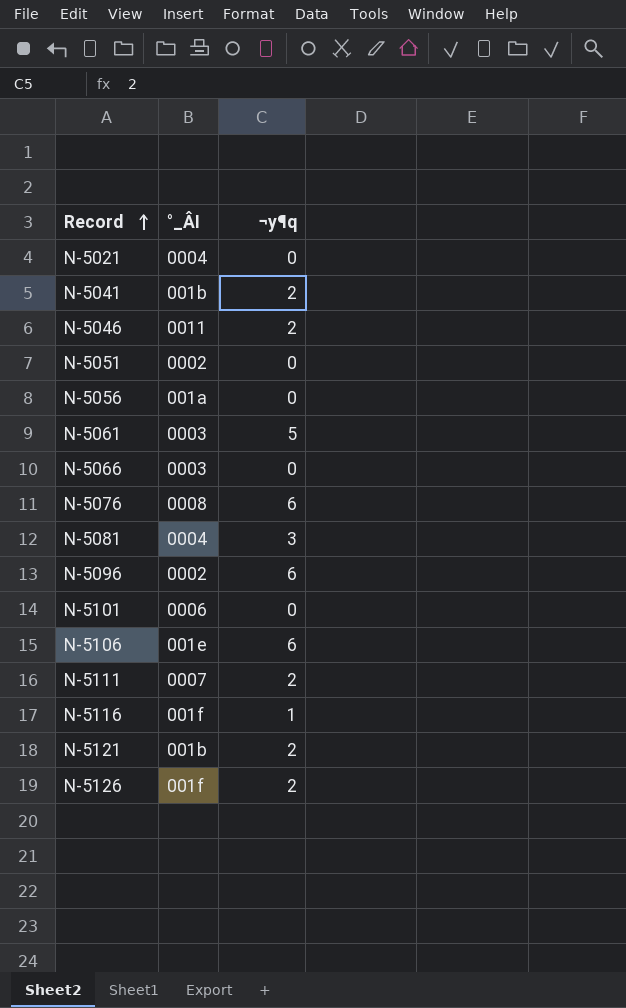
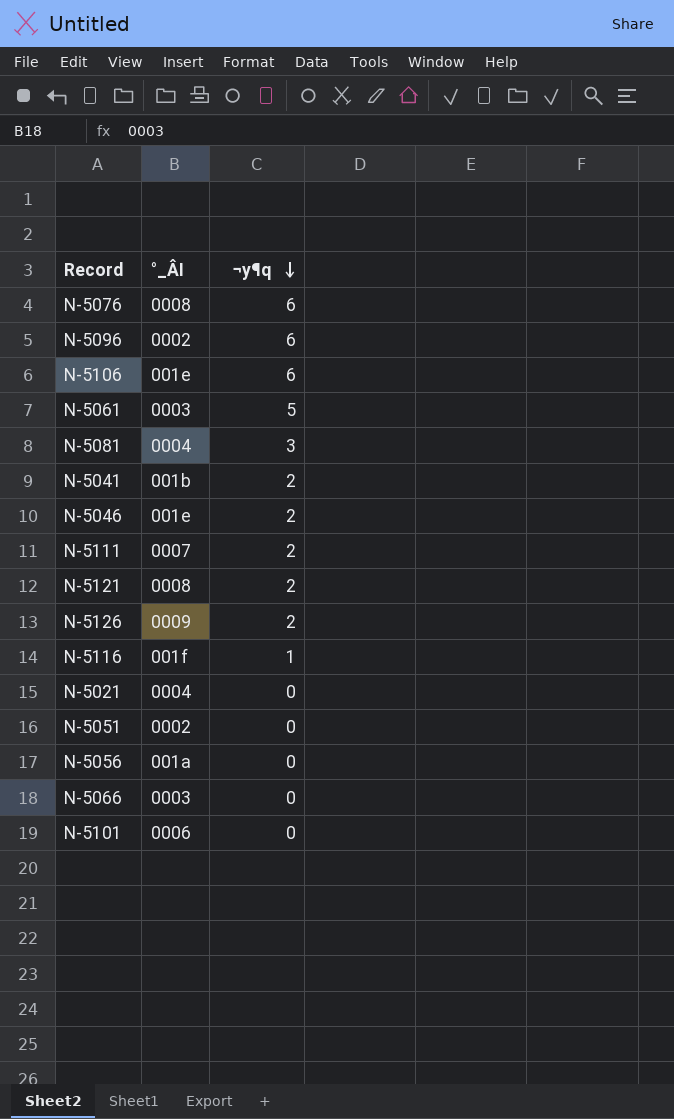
row order: Record ascending -> ¬y¶q descending
N-5046 | °_ÂI: 0011 -> 001e
N-5121 | °_ÂI: 001b -> 0008
N-5126 | °_ÂI: 001f -> 0009

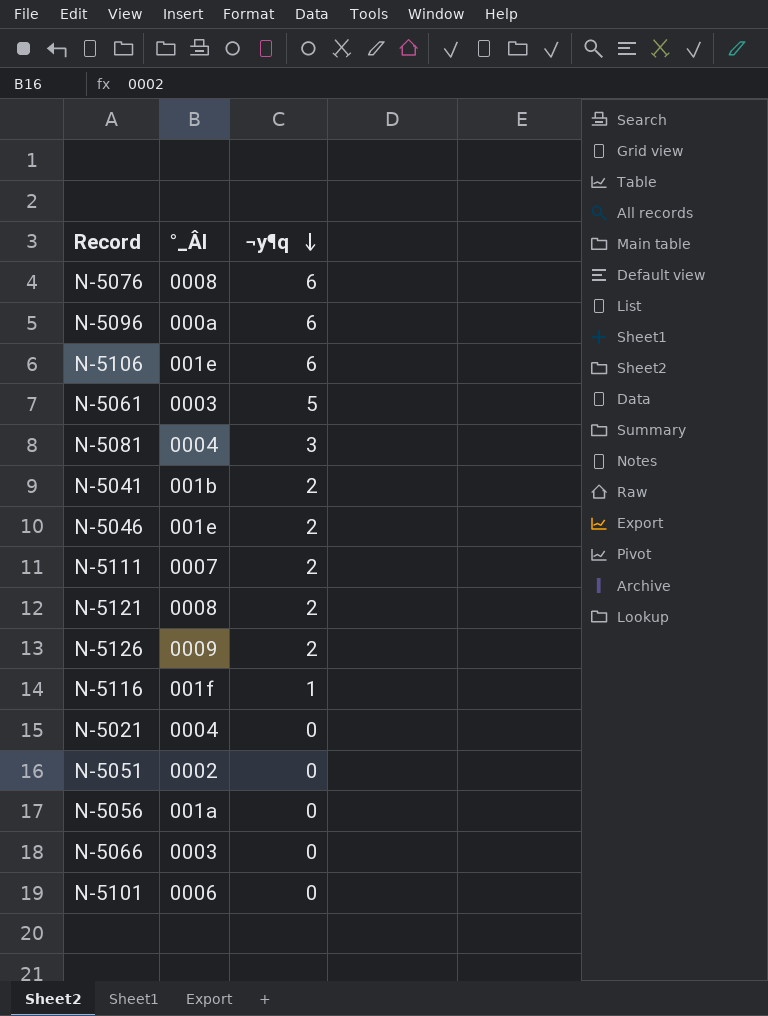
N-5096 | °_ÂI: 0002 -> 000a

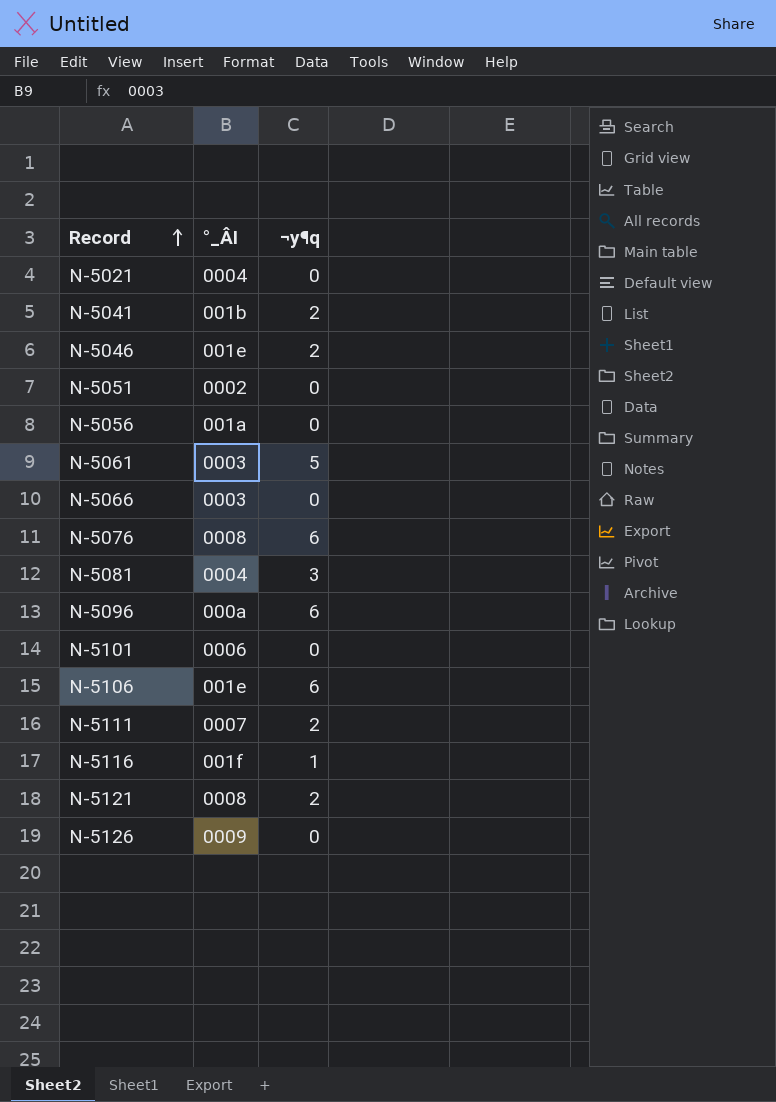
row order: ¬y¶q descending -> Record ascending
N-5126 | ¬y¶q: 2 -> 0

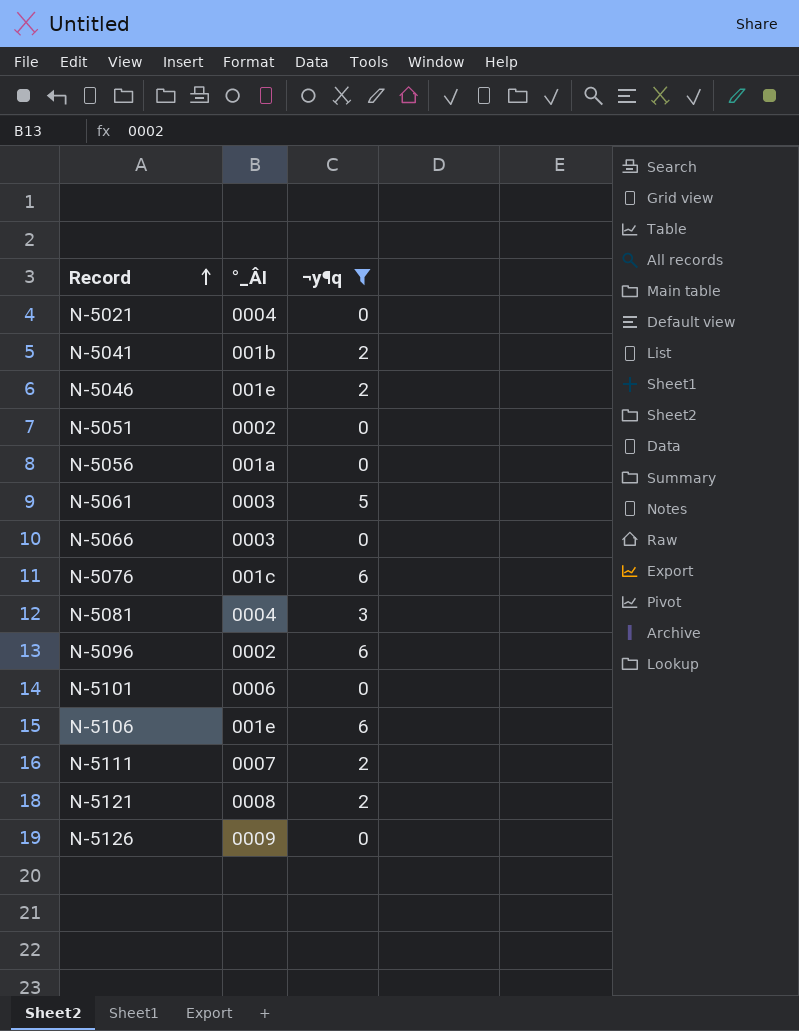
filter: none -> ¬y¶q != 1
N-5076 | °_ÂI: 0008 -> 001c
N-5096 | °_ÂI: 000a -> 0002

